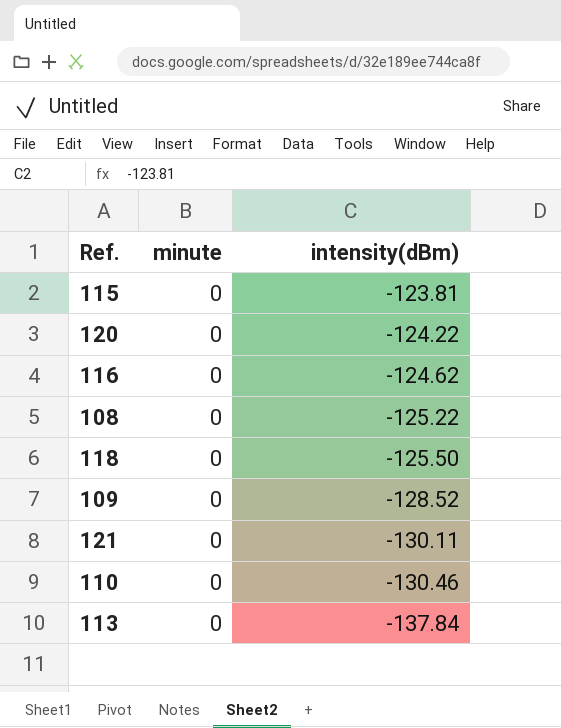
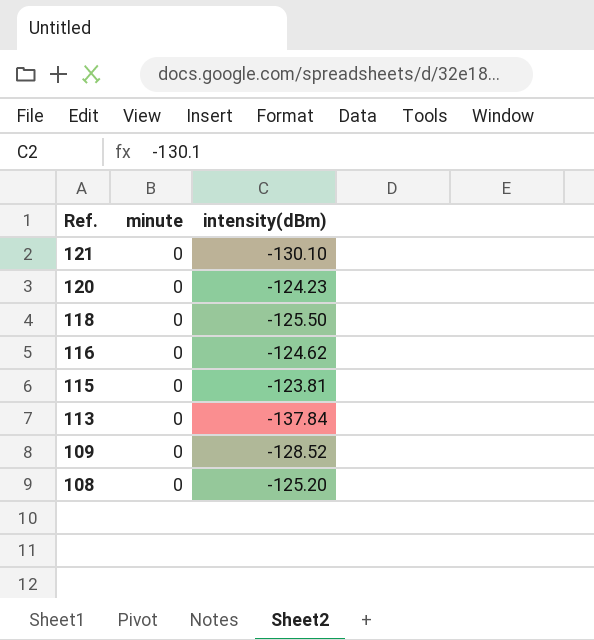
row order: intensity(dBm) descending -> Ref. descending
row 110: 0 | -130.46 -> none
121 | intensity(dBm): -130.11 -> -130.10
120 | intensity(dBm): -124.22 -> -124.23
108 | intensity(dBm): -125.22 -> -125.20

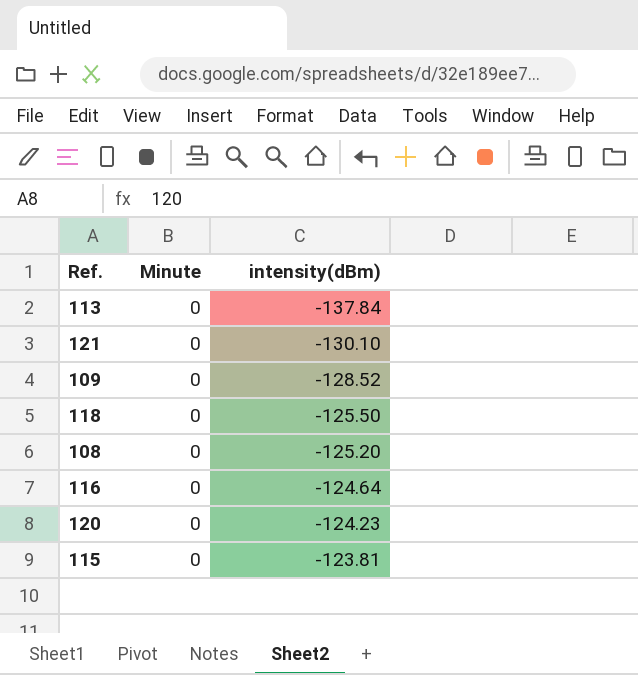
row order: Ref. descending -> intensity(dBm) ascending
column name: minute -> Minute
116 | intensity(dBm): -124.62 -> -124.64

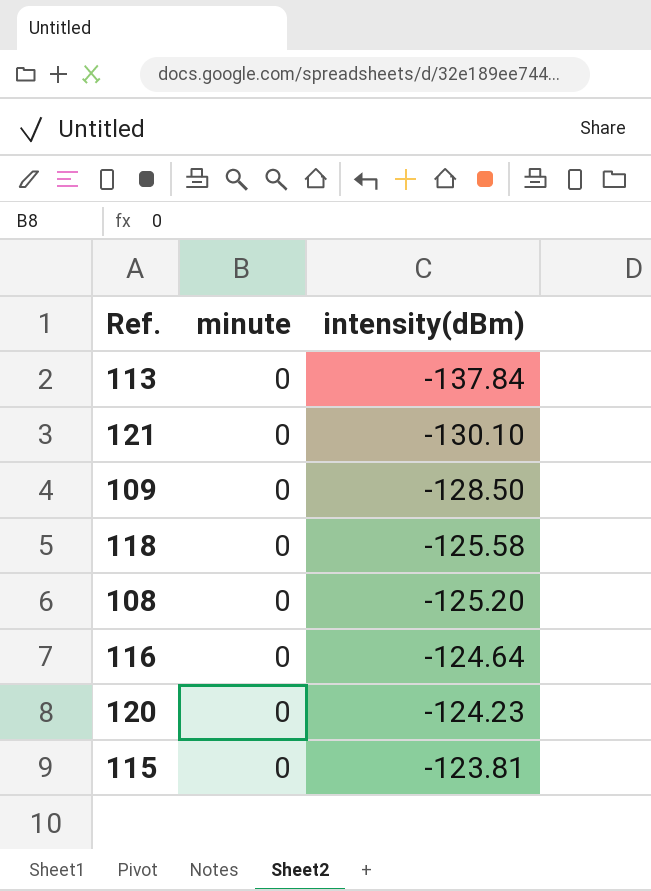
column name: Minute -> minute
109 | intensity(dBm): -128.52 -> -128.50
118 | intensity(dBm): -125.50 -> -125.58

